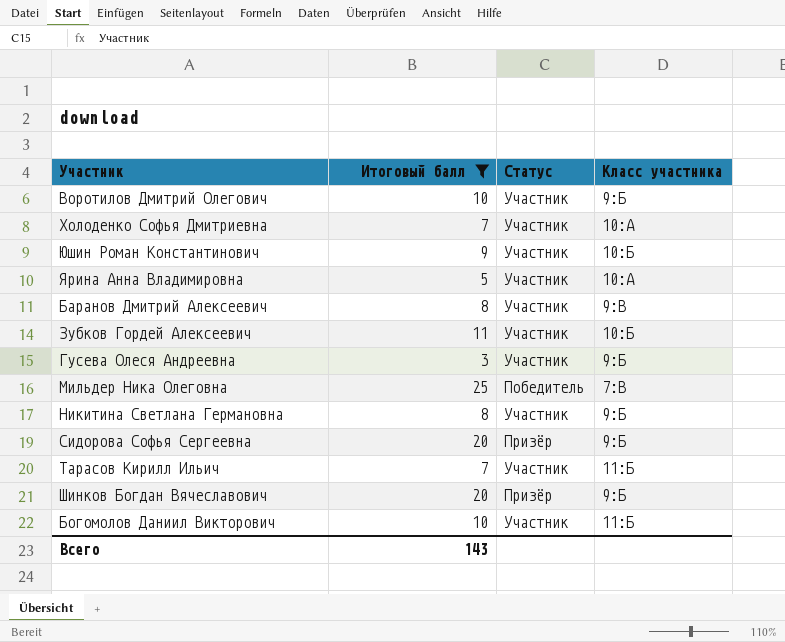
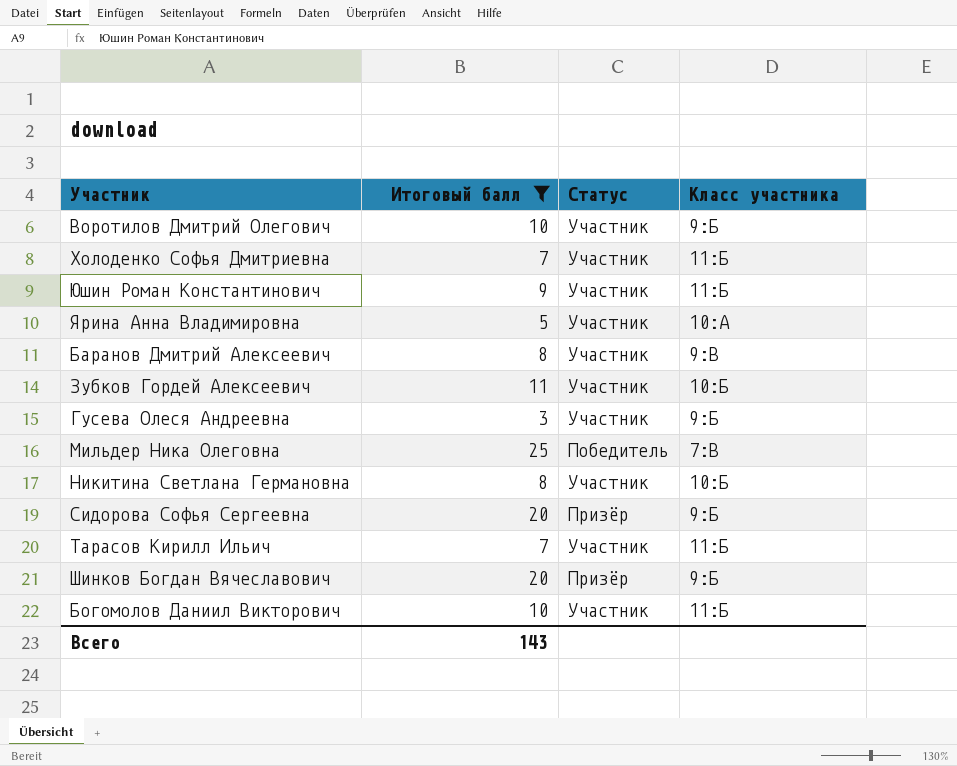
Холоденко Софья Дмитриевна | Класс участника: 10:А -> 11:Б
Юшин Роман Константинович | Класс участника: 10:Б -> 11:Б
Никитина Светлана Германовна | Класс участника: 9:Б -> 10:Б

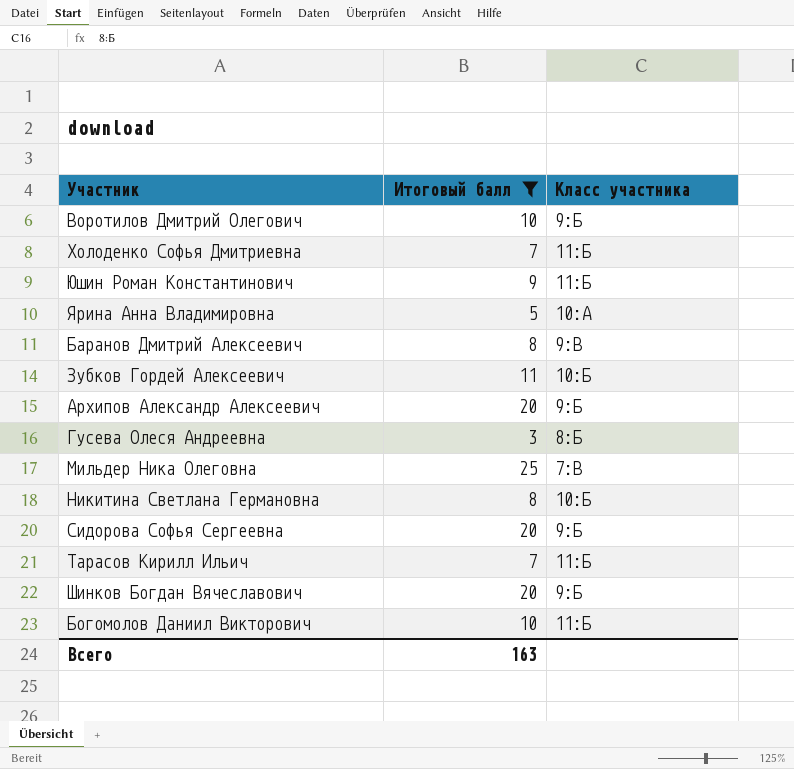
column Статус | position: 3 -> none
row Архипов Александр Алексеевич: none -> 20 | 9:Б
Гусева Олеся Андреевна | Класс участника: 9:Б -> 8:Б
Всего | Итоговый балл: 143 -> 163

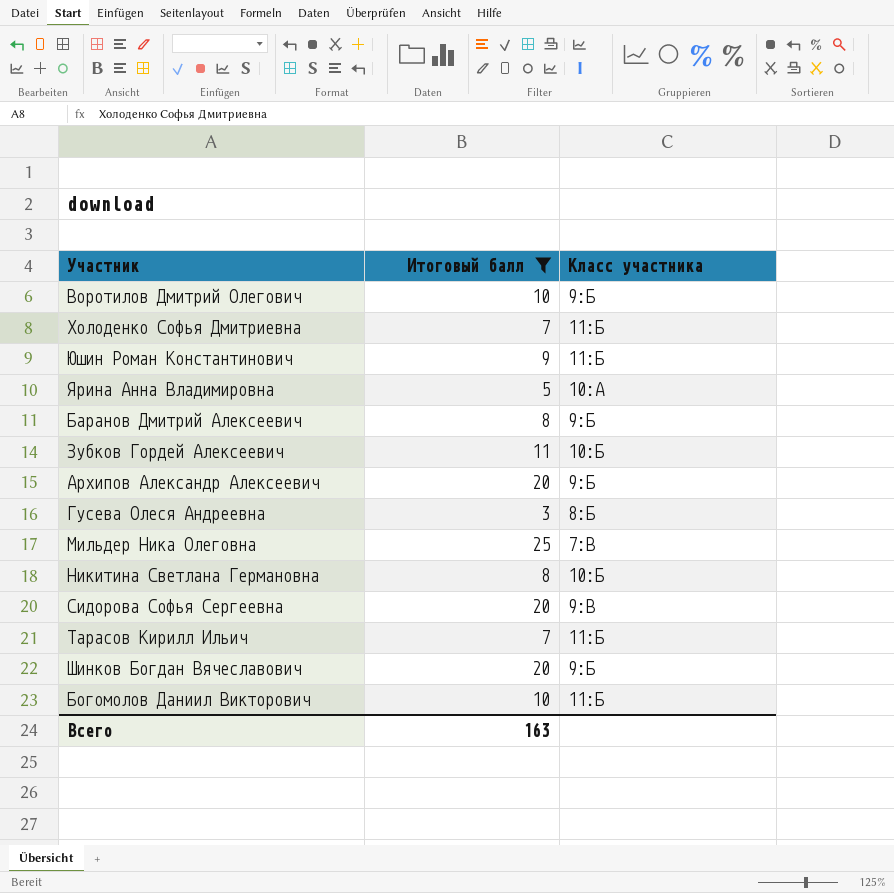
Баранов Дмитрий Алексеевич | Класс участника: 9:В -> 9:Б
Сидорова Софья Сергеевна | Класс участника: 9:Б -> 9:В

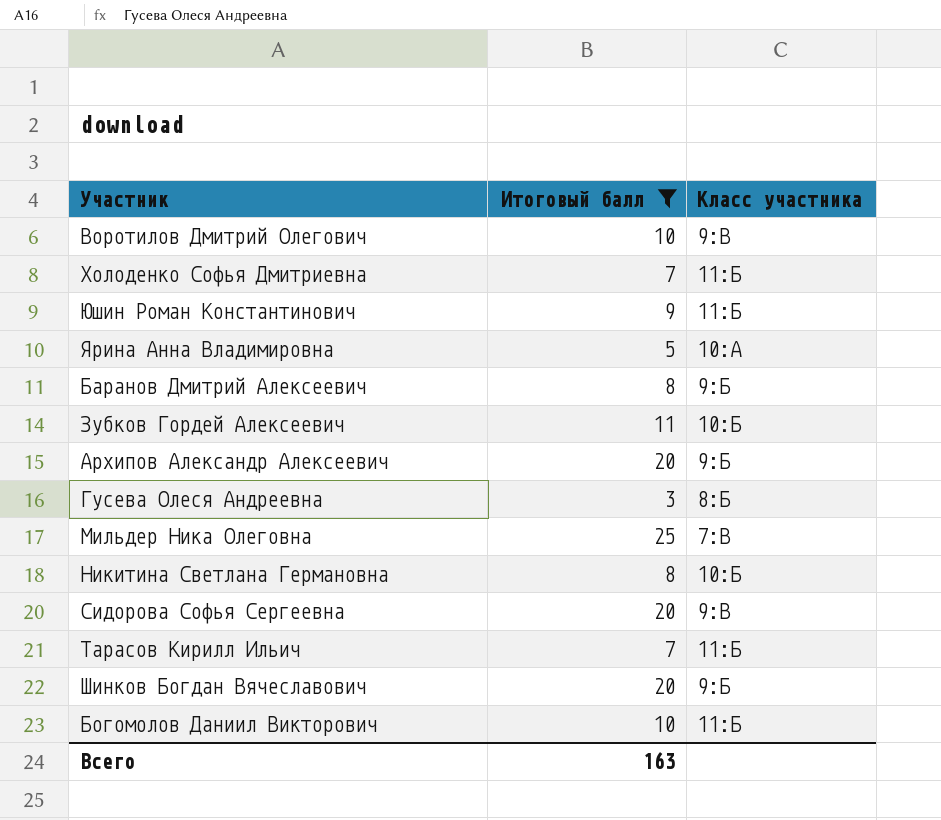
Воротилов Дмитрий Олегович | Класс участника: 9:Б -> 9:В

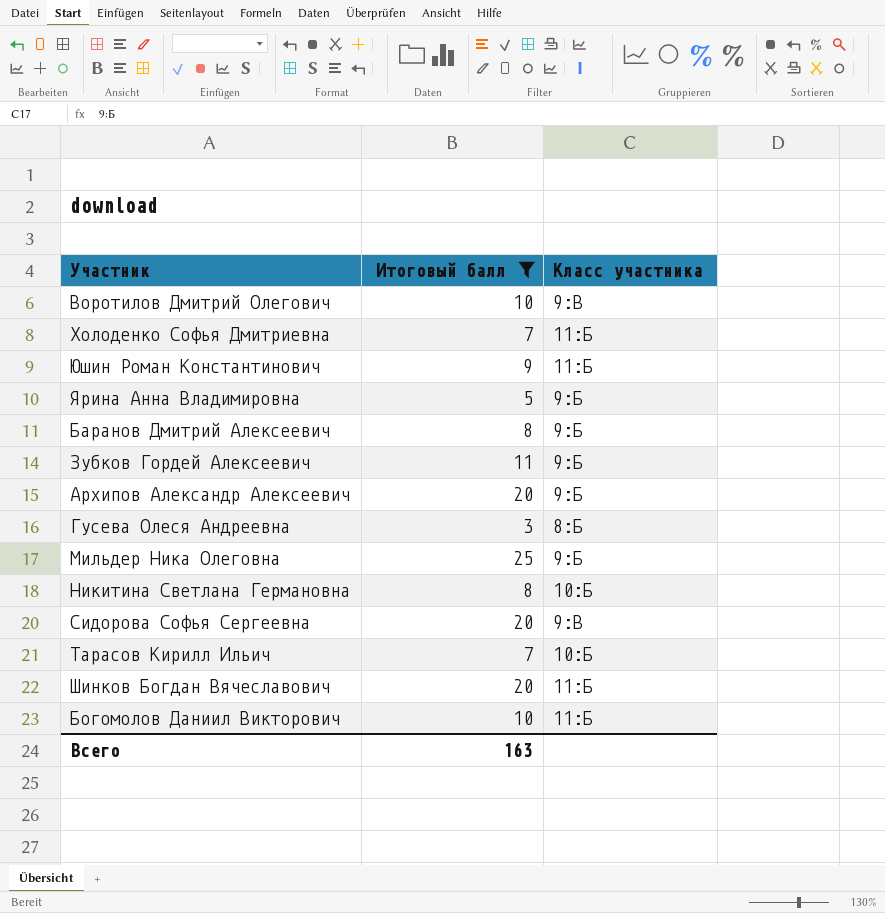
Ярина Анна Владимировна | Класс участника: 10:А -> 9:Б
Зубков Гордей Алексеевич | Класс участника: 10:Б -> 9:Б
Мильдер Ника Олеговна | Класс участника: 7:В -> 9:Б
Тарасов Кирилл Ильич | Класс участника: 11:Б -> 10:Б
Шинков Богдан Вячеславович | Класс участника: 9:Б -> 11:Б

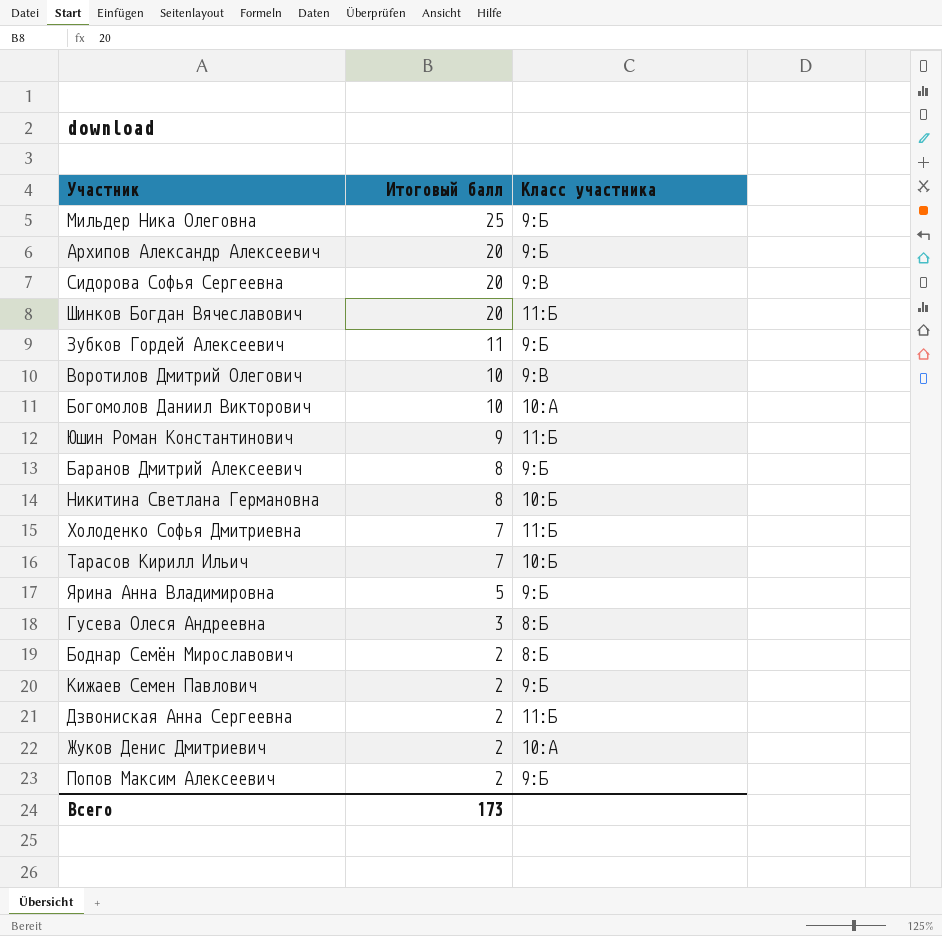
filter: Итоговый балл != 2 -> none
row order: none -> Итоговый балл descending
Богомолов Даниил Викторович | Класс участника: 11:Б -> 10:А
Всего | Итоговый балл: 163 -> 173

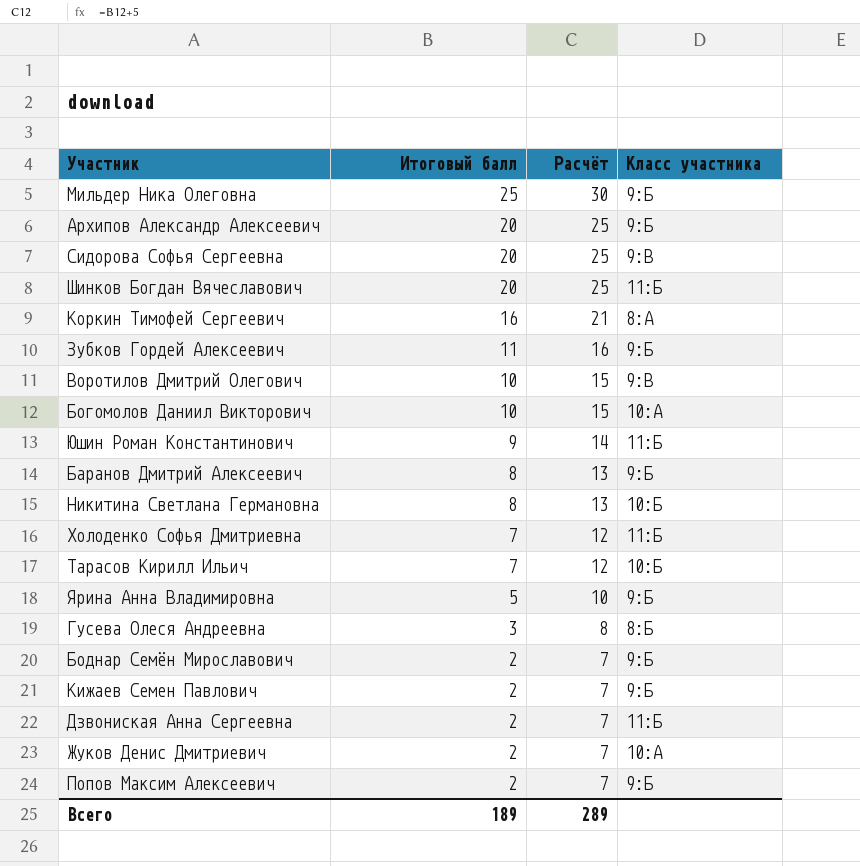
column Расчёт | formula: none -> [Итоговый балл] + 5
row Коркин Тимофей Сергеевич: none -> 16 | 21 | 8:А
Боднар Семён Мирославович | Класс участника: 8:Б -> 9:Б
Всего | Итоговый балл: 173 -> 189

